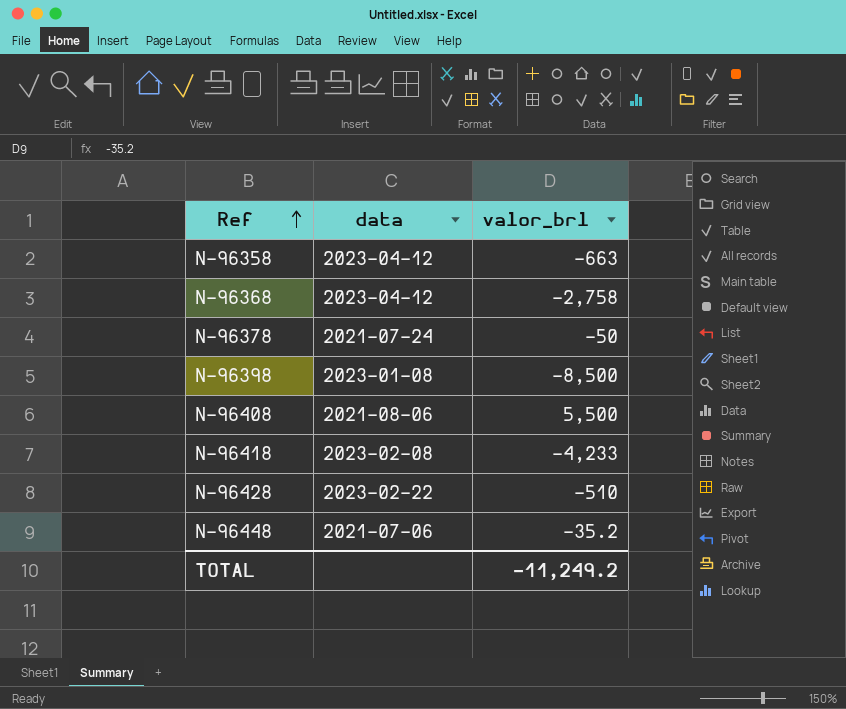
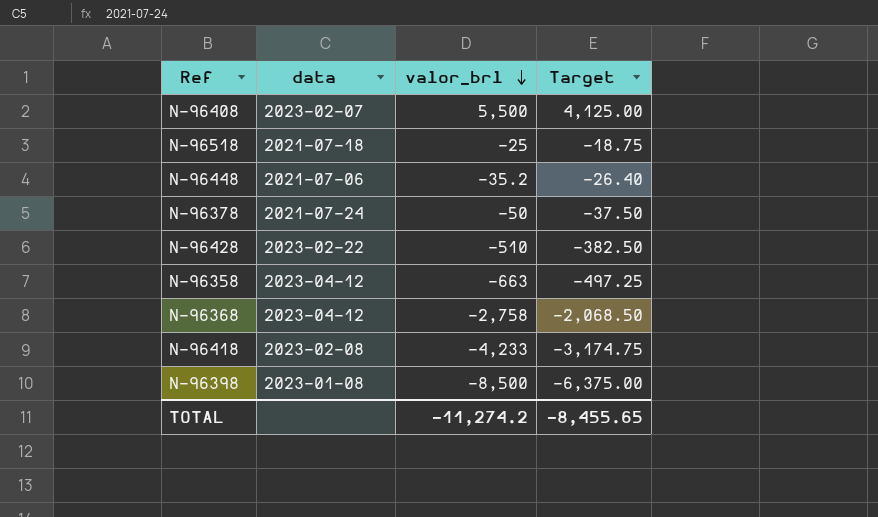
row order: Ref ascending -> valor_brl descending
column Target | formula: none -> [valor_brl] * 0.75
N-96408 | data: 2021-08-06 -> 2023-02-07
row N-96518: none -> 2021-07-18 | -25 | -18.75
TOTAL | valor_brl: -11,249.2 -> -11,274.2

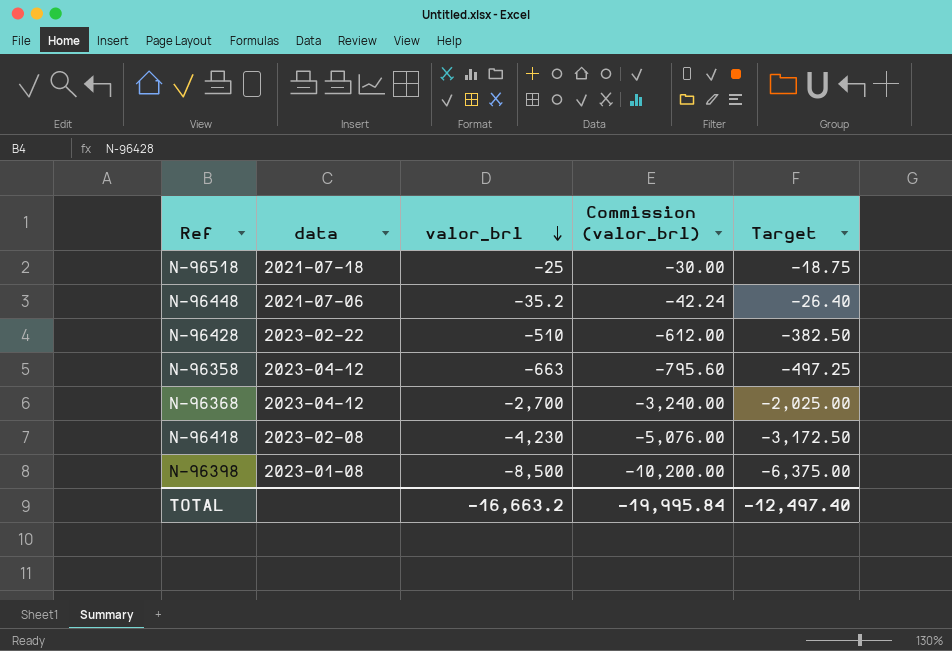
column Commission (valor_brl) | formula: none -> [valor_brl] * 1.2
row N-96408: 2023-02-07 | 5,500 | 4,125.00 -> none
row N-96378: 2021-07-24 | -50 | -37.50 -> none
N-96368 | valor_brl: -2,758 -> -2,700
N-96368 | Target: -2,068.50 -> -2,025.00
N-96418 | valor_brl: -4,233 -> -4,230
N-96418 | Target: -3,174.75 -> -3,172.50
TOTAL | valor_brl: -11,274.2 -> -16,663.2
TOTAL | Target: -8,455.65 -> -12,497.40

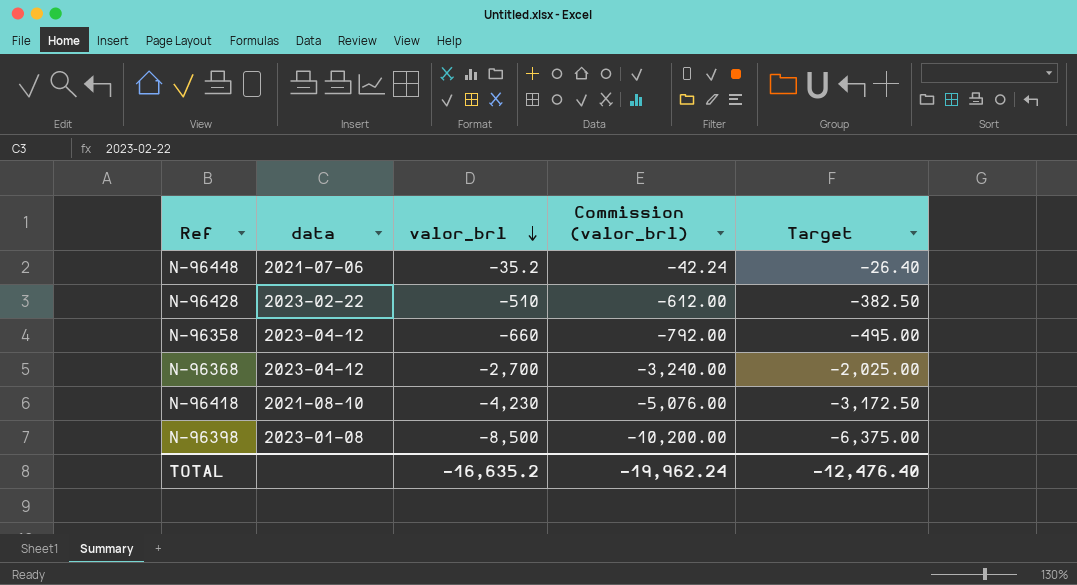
row N-96518: 2021-07-18 | -25 | -30.00 | -18.75 -> none
N-96358 | valor_brl: -663 -> -660
N-96358 | Commission (valor_brl): -795.60 -> -792.00
N-96358 | Target: -497.25 -> -495.00
N-96418 | data: 2023-02-08 -> 2021-08-10
TOTAL | valor_brl: -16,663.2 -> -16,635.2
TOTAL | Commission (valor_brl): -19,995.84 -> -19,962.24
TOTAL | Target: -12,497.40 -> -12,476.40

